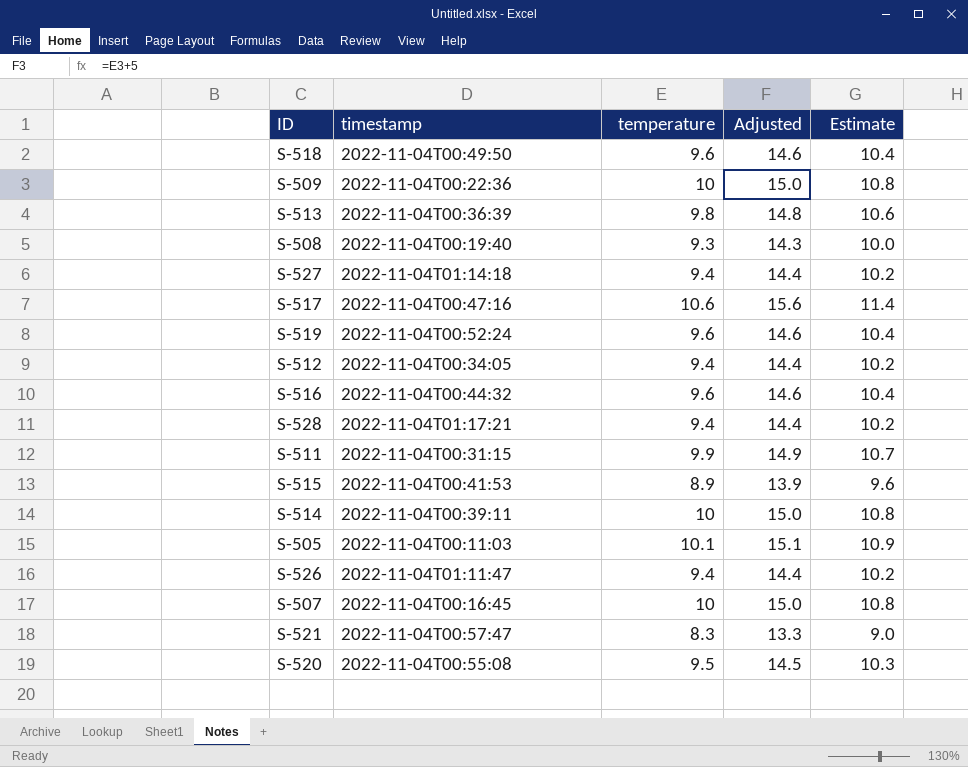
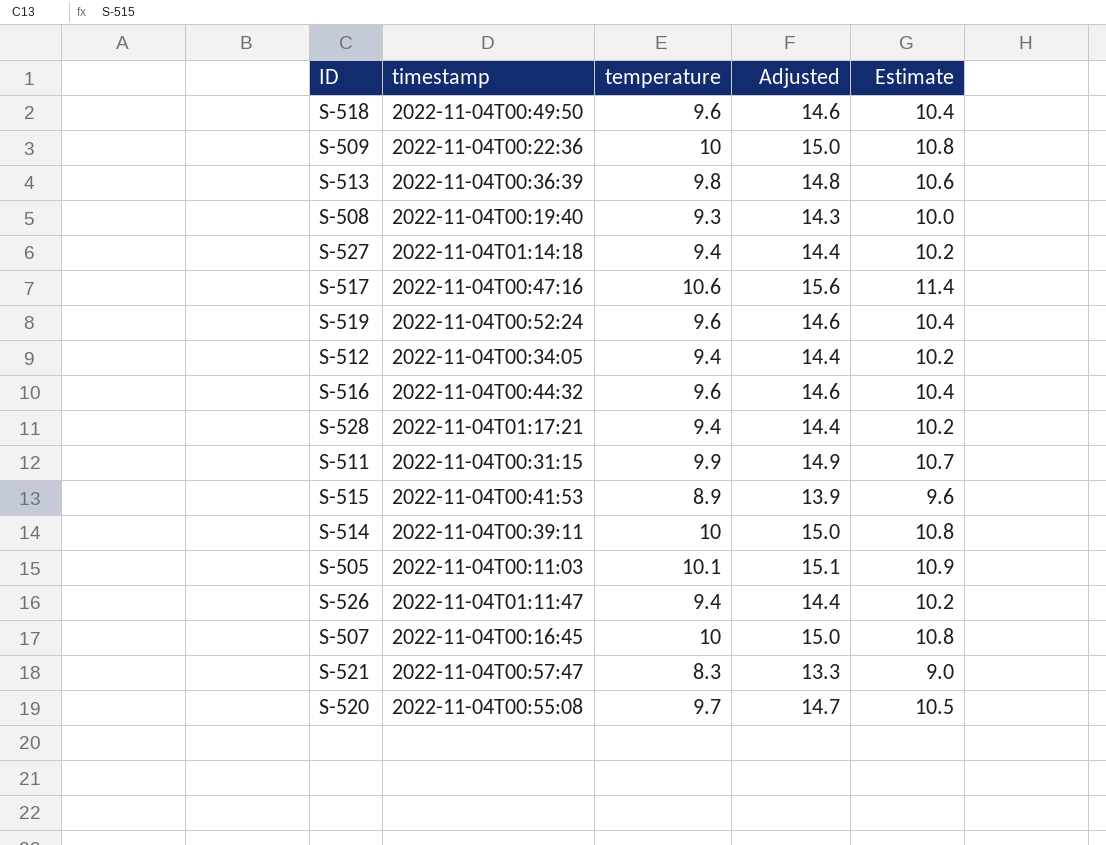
S-520 | temperature: 9.5 -> 9.7
S-520 | Adjusted: 14.5 -> 14.7
S-520 | Estimate: 10.3 -> 10.5

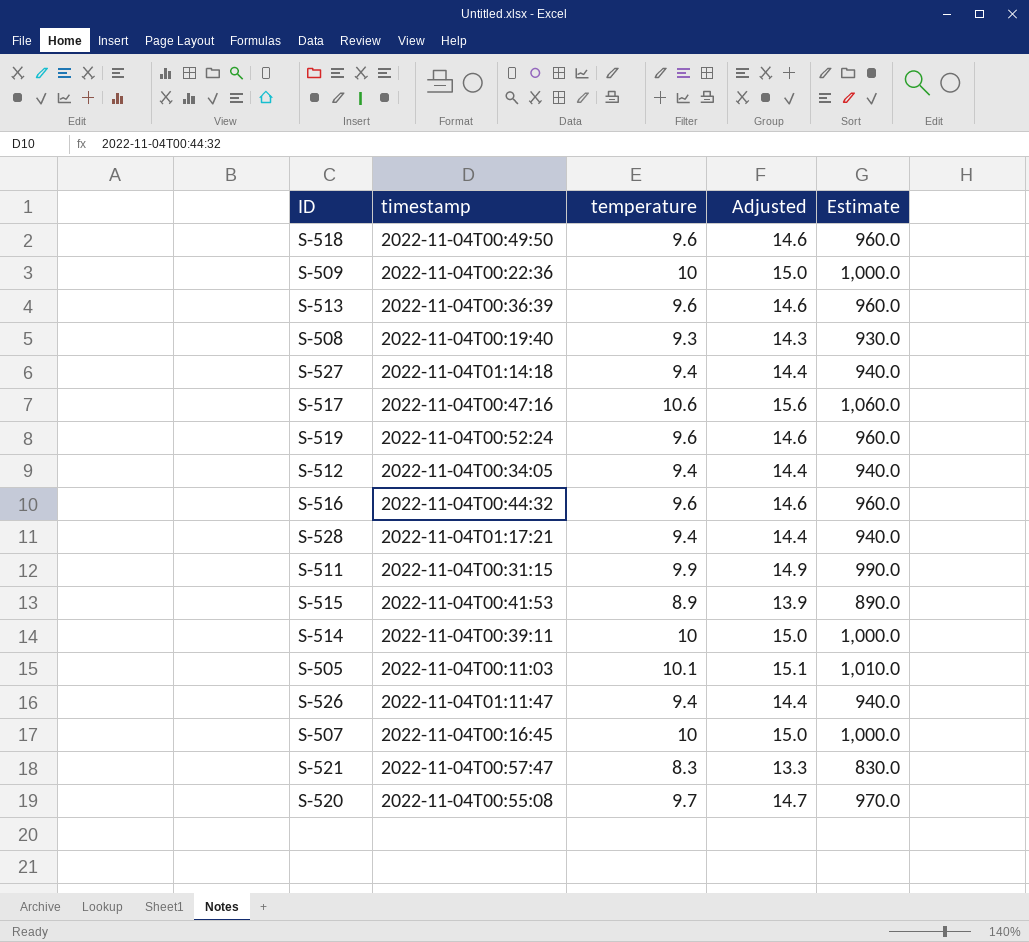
column Estimate | formula: [temperature] * 1.08 -> [temperature] * 100
S-513 | temperature: 9.8 -> 9.6
S-513 | Adjusted: 14.8 -> 14.6

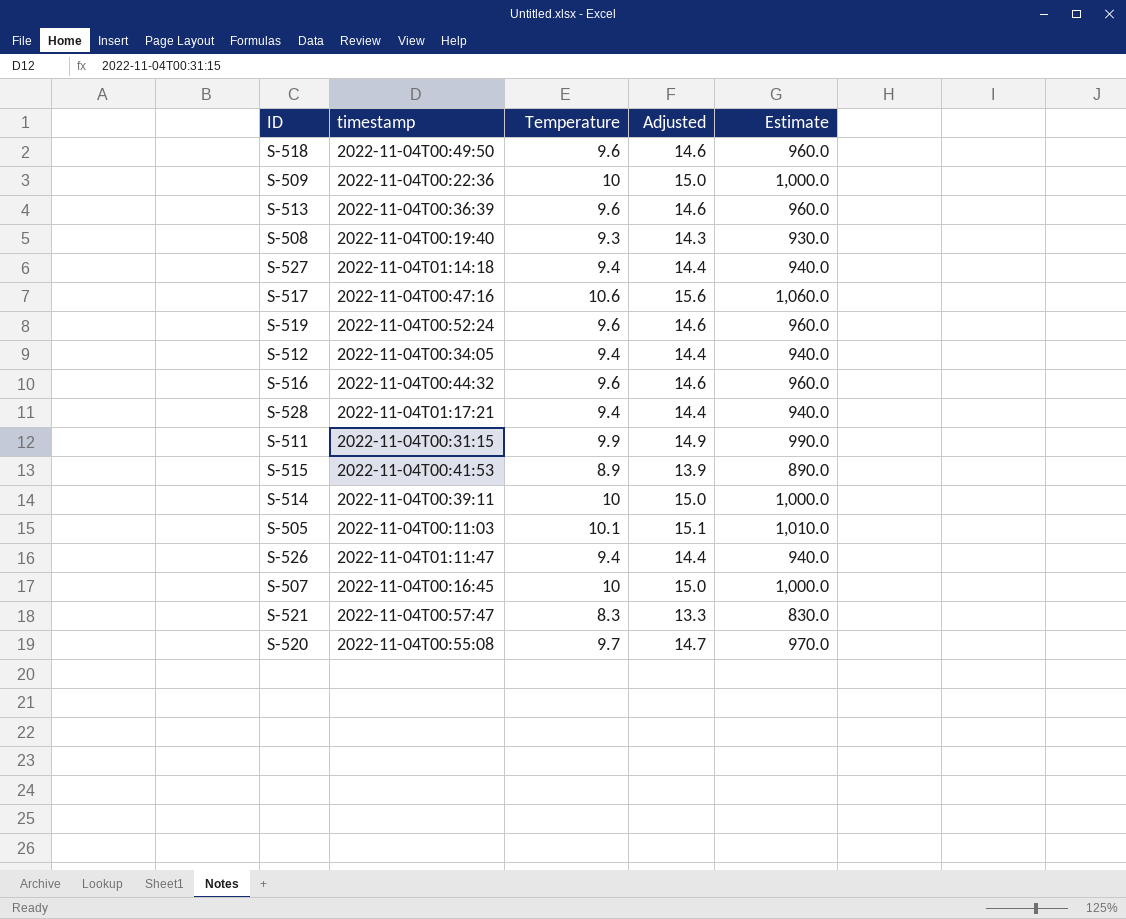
column name: temperature -> Temperature

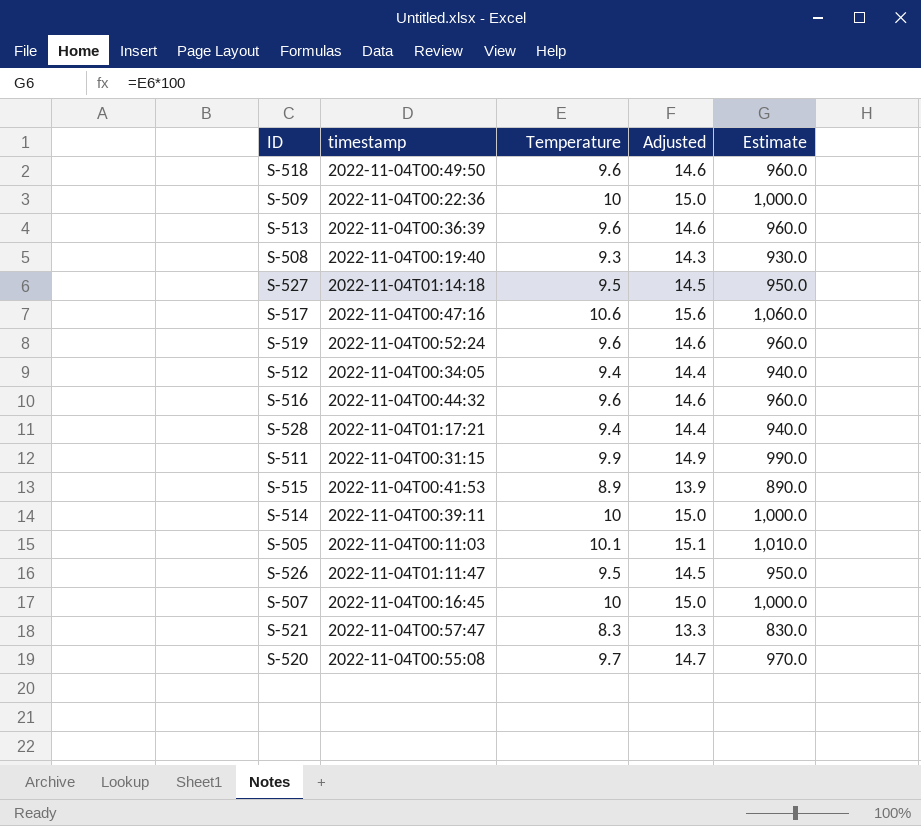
S-527 | Temperature: 9.4 -> 9.5
S-527 | Adjusted: 14.4 -> 14.5
S-527 | Estimate: 940.0 -> 950.0
S-526 | Temperature: 9.4 -> 9.5
S-526 | Adjusted: 14.4 -> 14.5
S-526 | Estimate: 940.0 -> 950.0

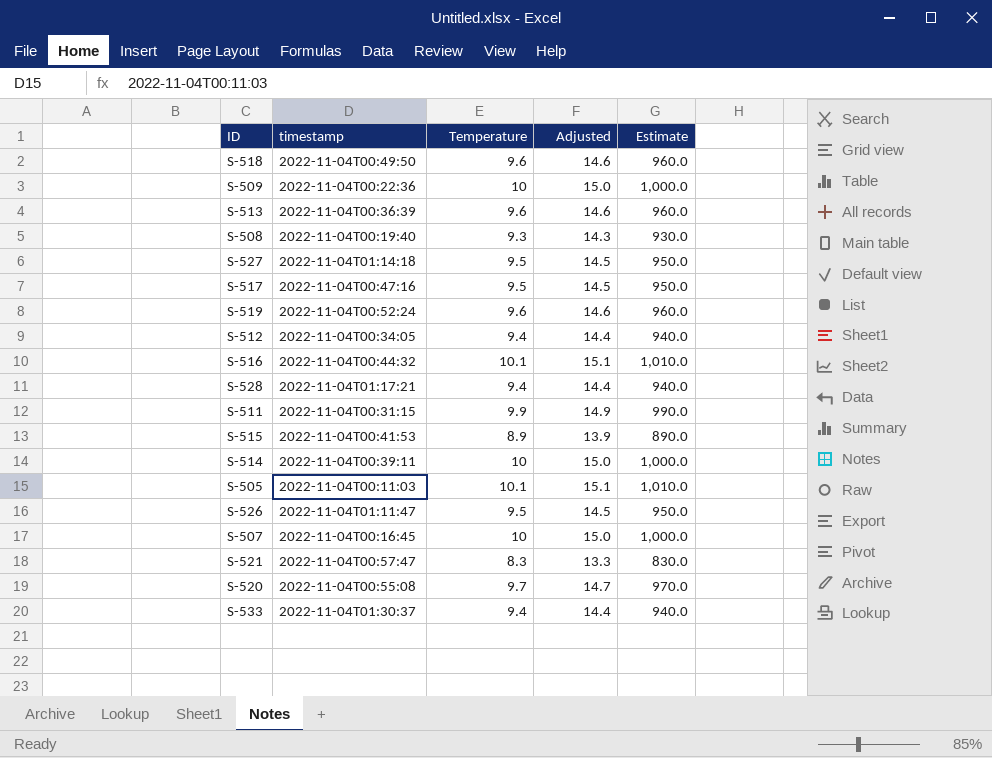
S-517 | Temperature: 10.6 -> 9.5
S-517 | Adjusted: 15.6 -> 14.5
S-517 | Estimate: 1,060.0 -> 950.0
S-516 | Temperature: 9.6 -> 10.1
S-516 | Adjusted: 14.6 -> 15.1
S-516 | Estimate: 960.0 -> 1,010.0
row S-533: none -> 2022-11-04T01:30:37 | 9.4 | 14.4 | 940.0

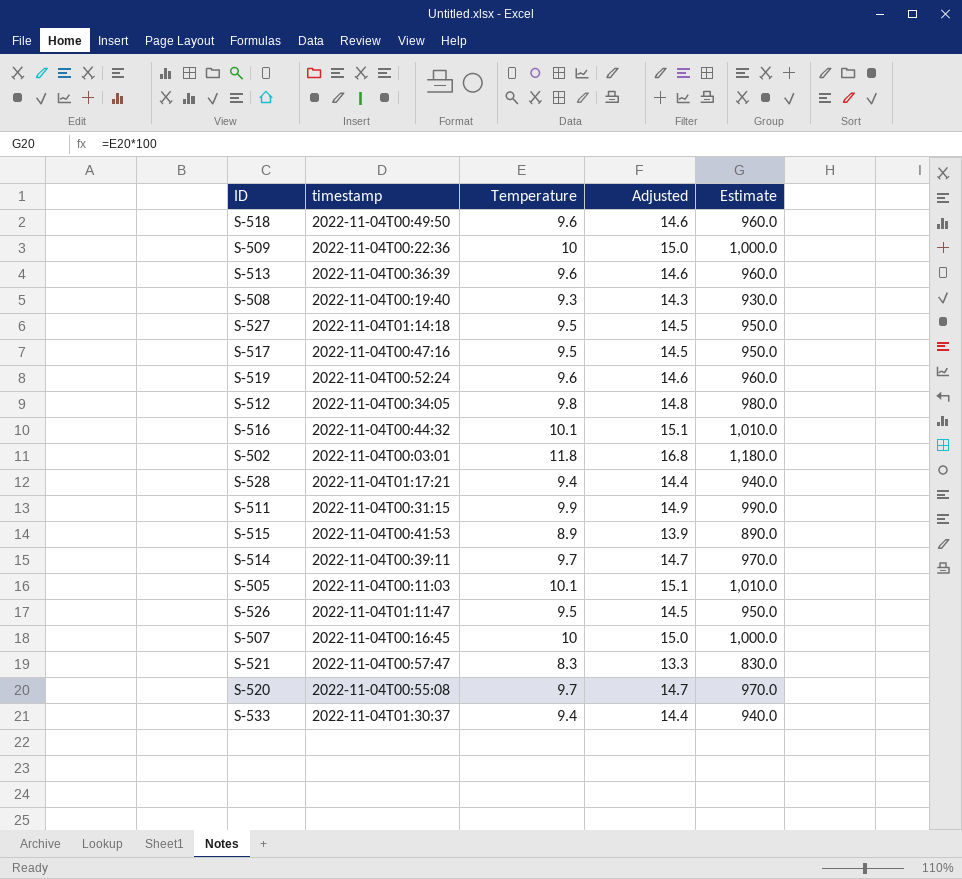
S-512 | Temperature: 9.4 -> 9.8
S-512 | Adjusted: 14.4 -> 14.8
S-512 | Estimate: 940.0 -> 980.0
row S-502: none -> 2022-11-04T00:03:01 | 11.8 | 16.8 | 1,180.0
S-514 | Temperature: 10 -> 9.7
S-514 | Adjusted: 15.0 -> 14.7
S-514 | Estimate: 1,000.0 -> 970.0

